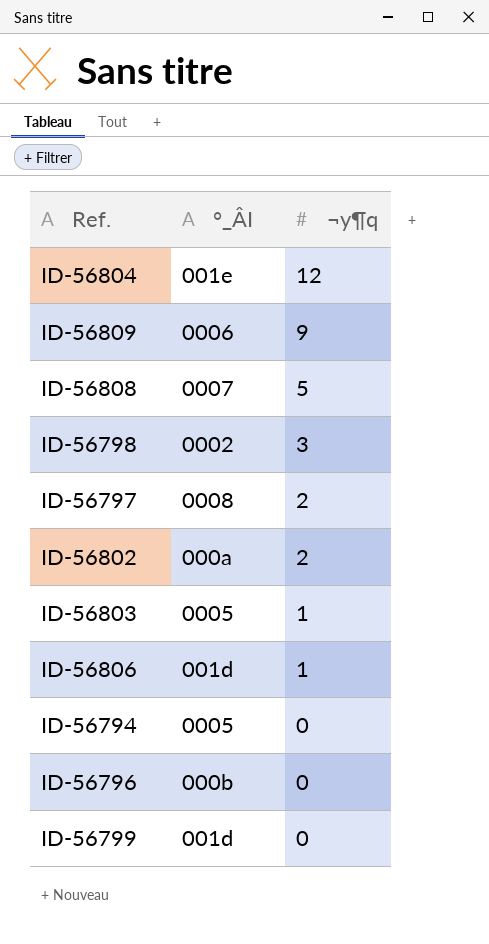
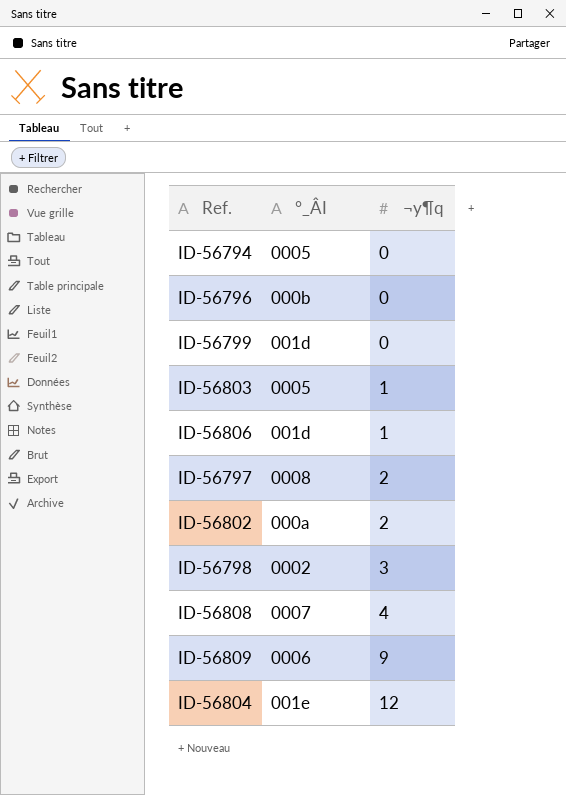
row order: ¬y¶q descending -> ¬y¶q ascending
ID-56808 | ¬y¶q: 5 -> 4

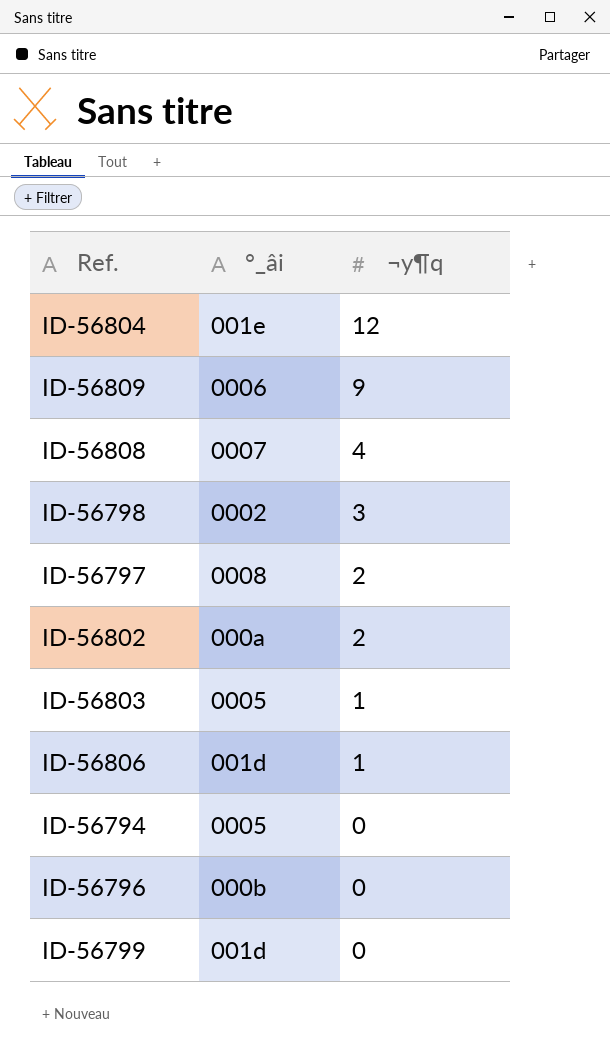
row order: ¬y¶q ascending -> ¬y¶q descending
column name: °_ÂI -> °_âi

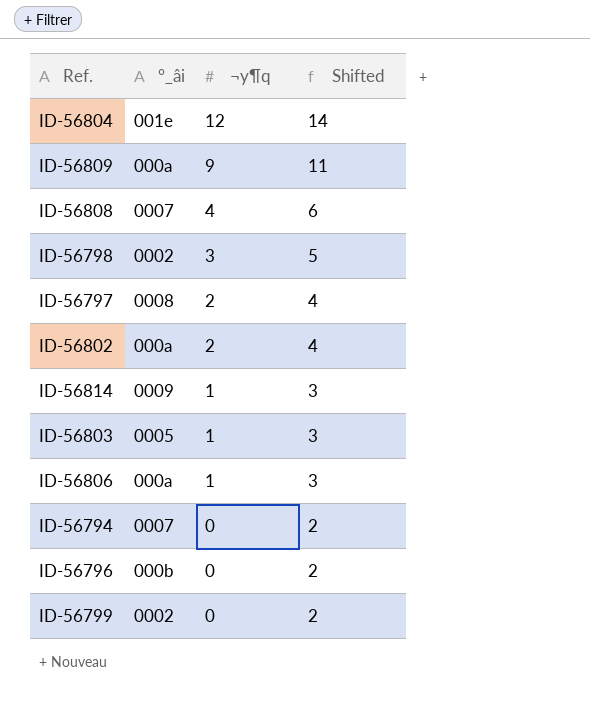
column Shifted | formula: none -> [¬y¶q] + 2
ID-56809 | °_âi: 0006 -> 000a
row ID-56814: none -> 0009 | 1 | 3
ID-56806 | °_âi: 001d -> 000a
ID-56794 | °_âi: 0005 -> 0007
ID-56799 | °_âi: 001d -> 0002

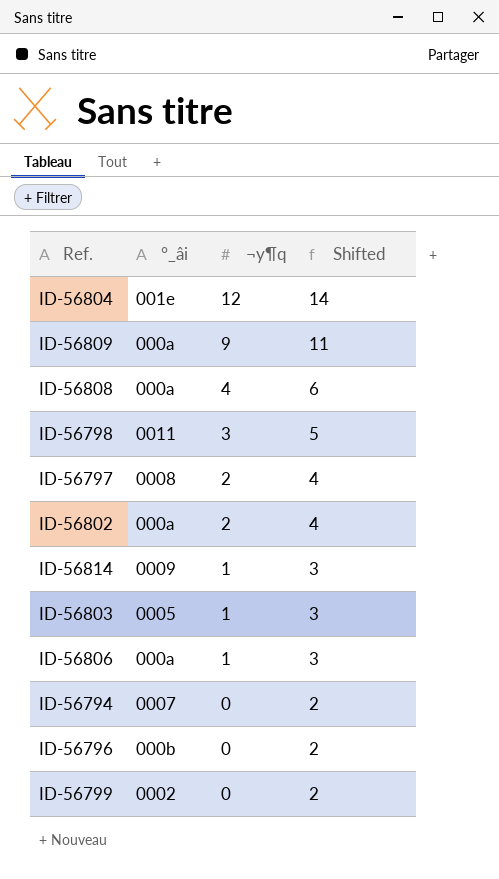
ID-56808 | °_âi: 0007 -> 000a
ID-56798 | °_âi: 0002 -> 0011

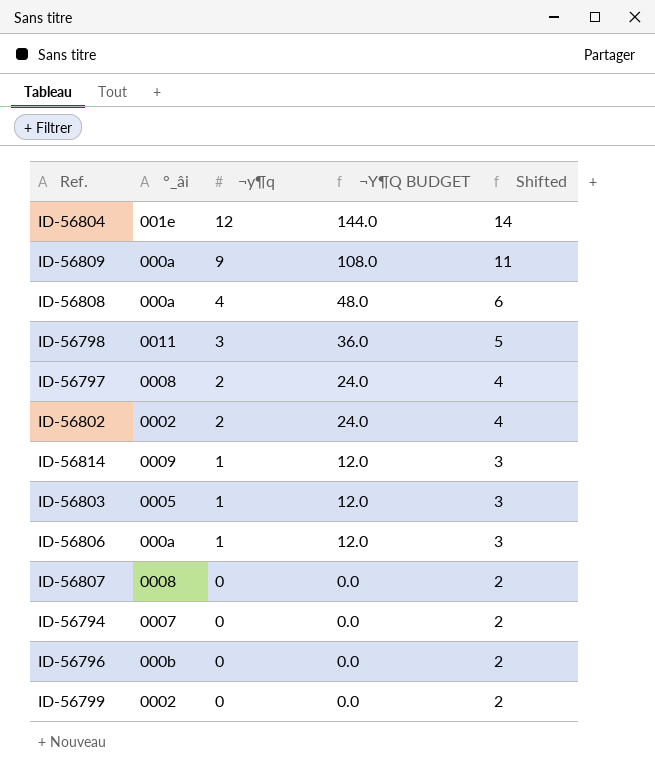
column ¬Y¶Q BUDGET | formula: none -> [¬y¶q] * 12
ID-56802 | °_âi: 000a -> 0002
row ID-56807: none -> 0008 | 0 | 0.0 | 2

